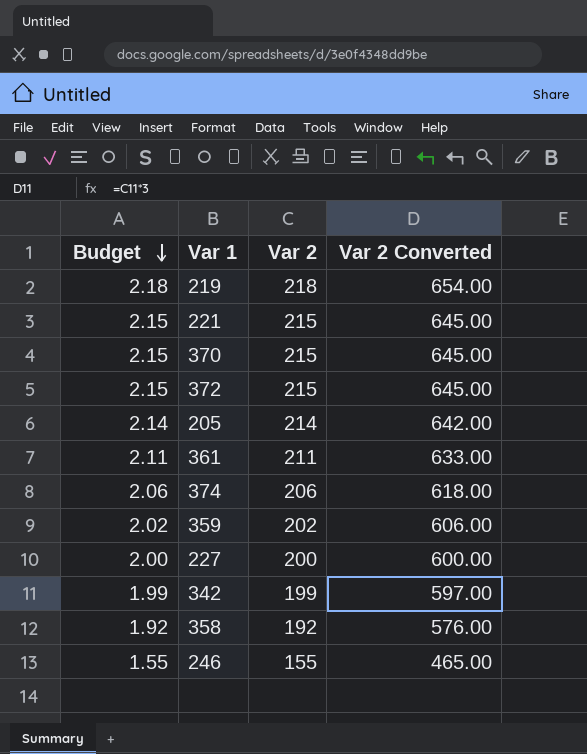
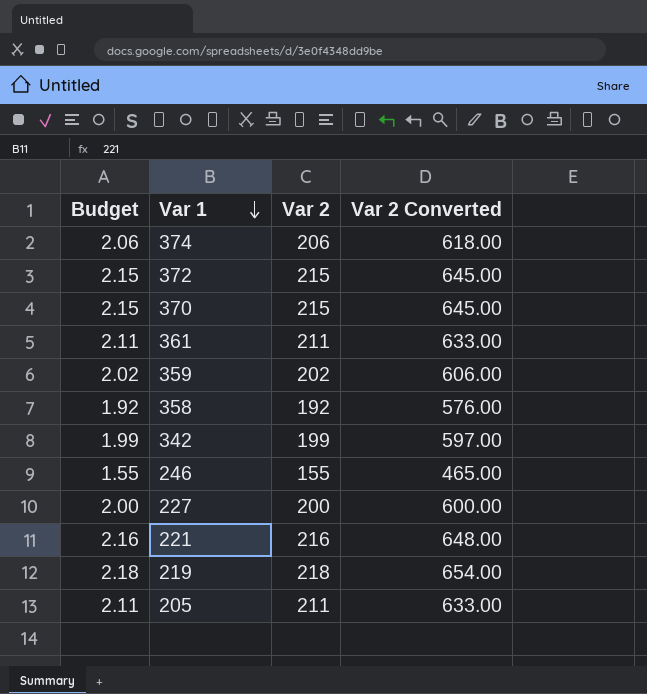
row order: Budget descending -> Var 1 descending
221 | Budget: 2.15 -> 2.16
221 | Var 2: 215 -> 216
221 | Var 2 Converted: 645.00 -> 648.00
205 | Budget: 2.14 -> 2.11
205 | Var 2: 214 -> 211
205 | Var 2 Converted: 642.00 -> 633.00

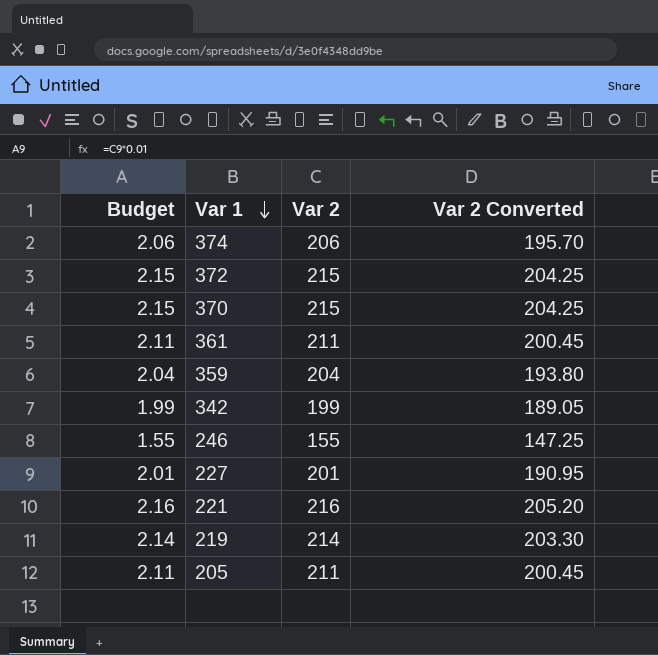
column Var 2 Converted | formula: [Var 2] * 3 -> [Var 2] * 0.95
row 358: 1.92 | 192 | 576.00 -> none
359 | Budget: 2.02 -> 2.04
359 | Var 2: 202 -> 204
227 | Budget: 2.00 -> 2.01
227 | Var 2: 200 -> 201
219 | Budget: 2.18 -> 2.14
219 | Var 2: 218 -> 214

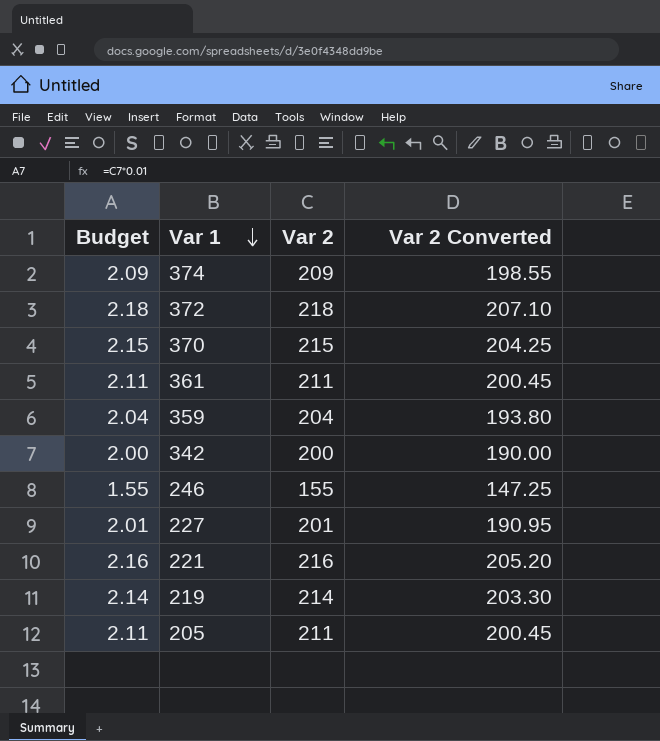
374 | Budget: 2.06 -> 2.09
374 | Var 2: 206 -> 209
374 | Var 2 Converted: 195.70 -> 198.55
372 | Budget: 2.15 -> 2.18
372 | Var 2: 215 -> 218
372 | Var 2 Converted: 204.25 -> 207.10
342 | Budget: 1.99 -> 2.00
342 | Var 2: 199 -> 200
342 | Var 2 Converted: 189.05 -> 190.00

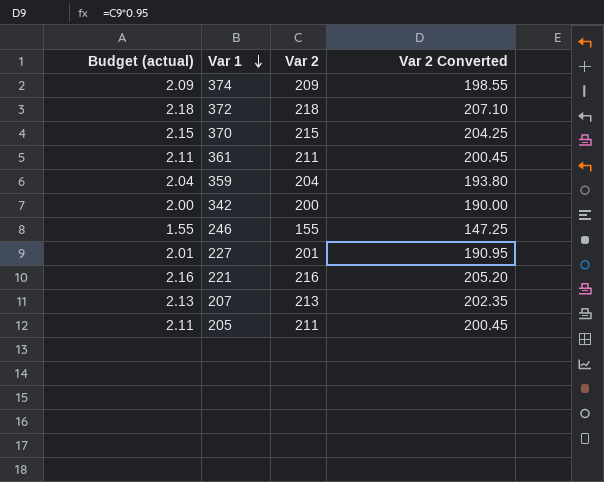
column name: Budget -> Budget (actual)
row 219: 2.14 | 214 | 203.30 -> none
row 207: none -> 2.13 | 213 | 202.35

